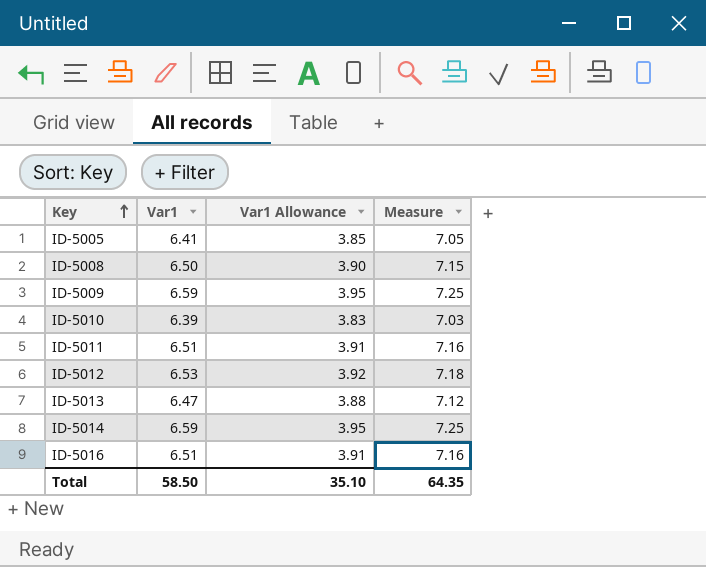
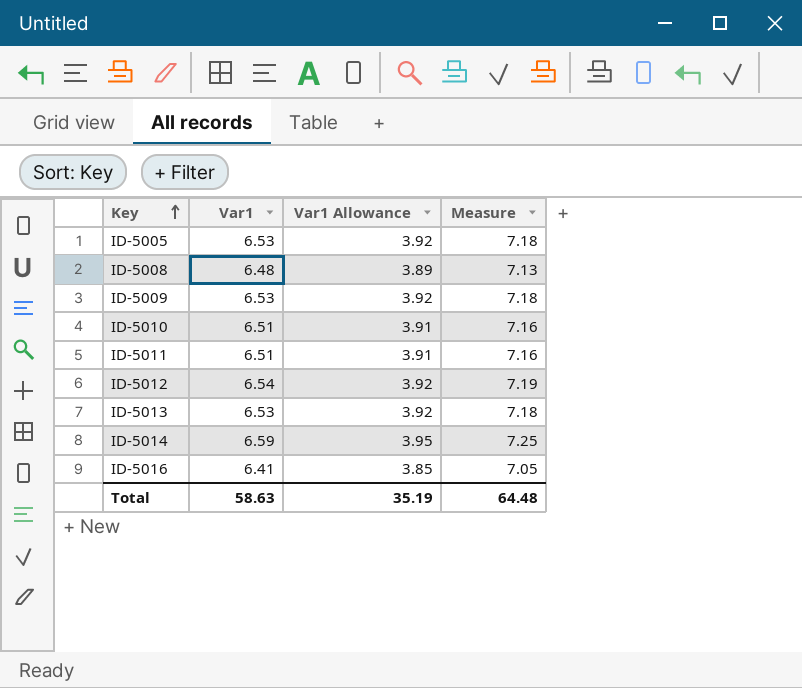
ID-5005 | Var1: 6.41 -> 6.53
ID-5005 | Var1 Allowance: 3.85 -> 3.92
ID-5005 | Measure: 7.05 -> 7.18
ID-5008 | Var1: 6.50 -> 6.48
ID-5008 | Var1 Allowance: 3.90 -> 3.89
ID-5008 | Measure: 7.15 -> 7.13
ID-5009 | Var1: 6.59 -> 6.53
ID-5009 | Var1 Allowance: 3.95 -> 3.92
ID-5009 | Measure: 7.25 -> 7.18
ID-5010 | Var1: 6.39 -> 6.51
ID-5010 | Var1 Allowance: 3.83 -> 3.91
ID-5010 | Measure: 7.03 -> 7.16
ID-5012 | Var1: 6.53 -> 6.54
ID-5012 | Measure: 7.18 -> 7.19
ID-5013 | Var1: 6.47 -> 6.53
ID-5013 | Var1 Allowance: 3.88 -> 3.92
ID-5013 | Measure: 7.12 -> 7.18
ID-5016 | Var1: 6.51 -> 6.41
ID-5016 | Var1 Allowance: 3.91 -> 3.85
ID-5016 | Measure: 7.16 -> 7.05
Total | Var1: 58.50 -> 58.63
Total | Var1 Allowance: 35.10 -> 35.19
Total | Measure: 64.35 -> 64.48

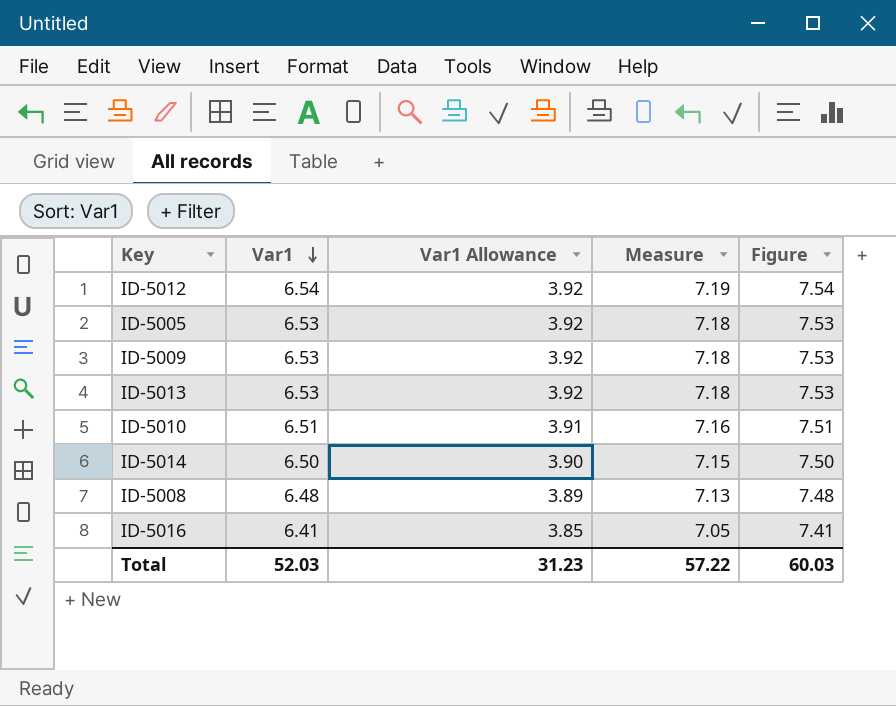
row order: Key ascending -> Var1 descending
column Figure | formula: none -> [Var1] + 1
row ID-5011: 6.51 | 3.91 | 7.16 -> none
ID-5014 | Var1: 6.59 -> 6.50
ID-5014 | Var1 Allowance: 3.95 -> 3.90
ID-5014 | Measure: 7.25 -> 7.15
Total | Var1: 58.63 -> 52.03
Total | Var1 Allowance: 35.19 -> 31.23
Total | Measure: 64.48 -> 57.22

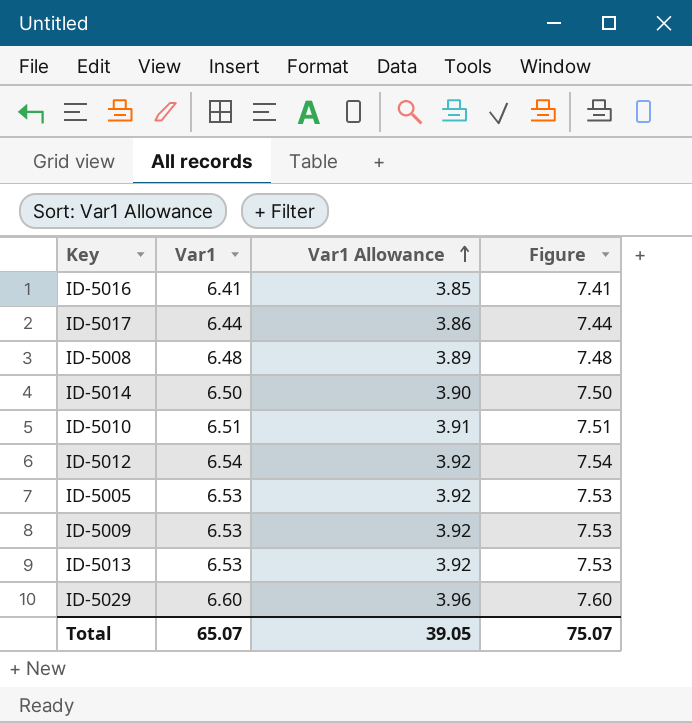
row order: Var1 descending -> Var1 Allowance ascending
column Measure | formula: [Var1] * 1.1 -> none
row ID-5017: none -> 6.44 | 3.86 | 7.44
row ID-5029: none -> 6.60 | 3.96 | 7.60
Total | Var1: 52.03 -> 65.07
Total | Var1 Allowance: 31.23 -> 39.05
Total | Figure: 60.03 -> 75.07

